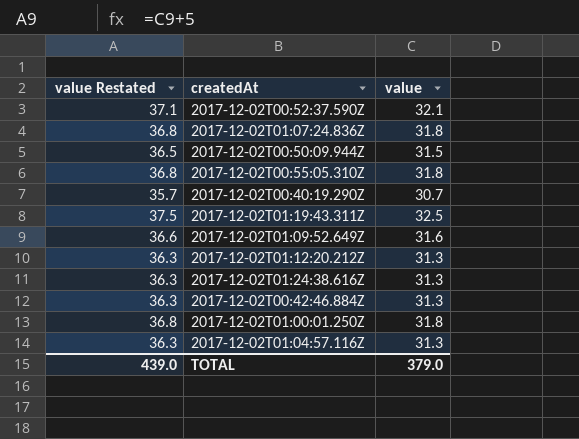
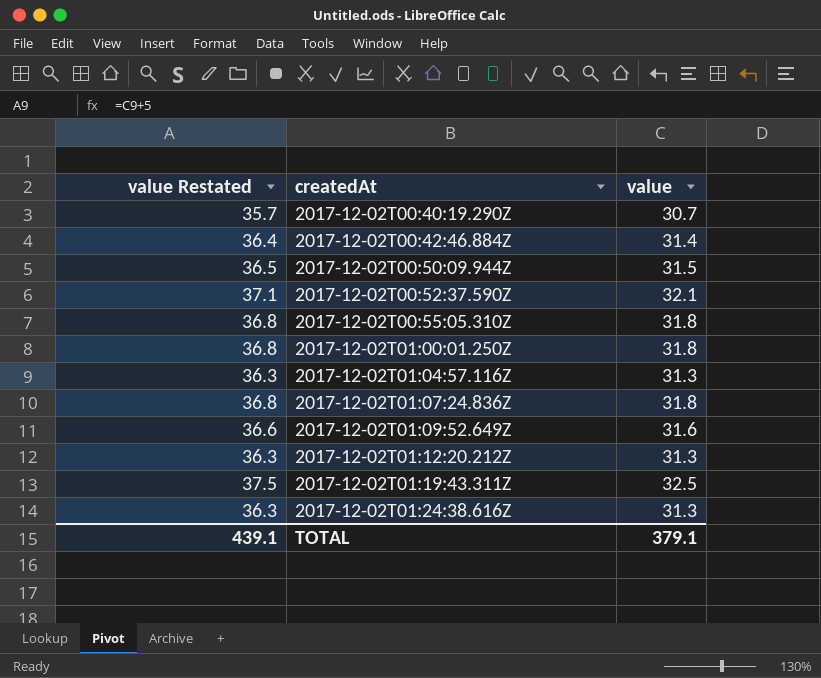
row order: none -> createdAt ascending
2017-12-02T00:42:46.884Z | value Restated: 36.3 -> 36.4
2017-12-02T00:42:46.884Z | value: 31.3 -> 31.4
TOTAL | value Restated: 439.0 -> 439.1
TOTAL | value: 379.0 -> 379.1

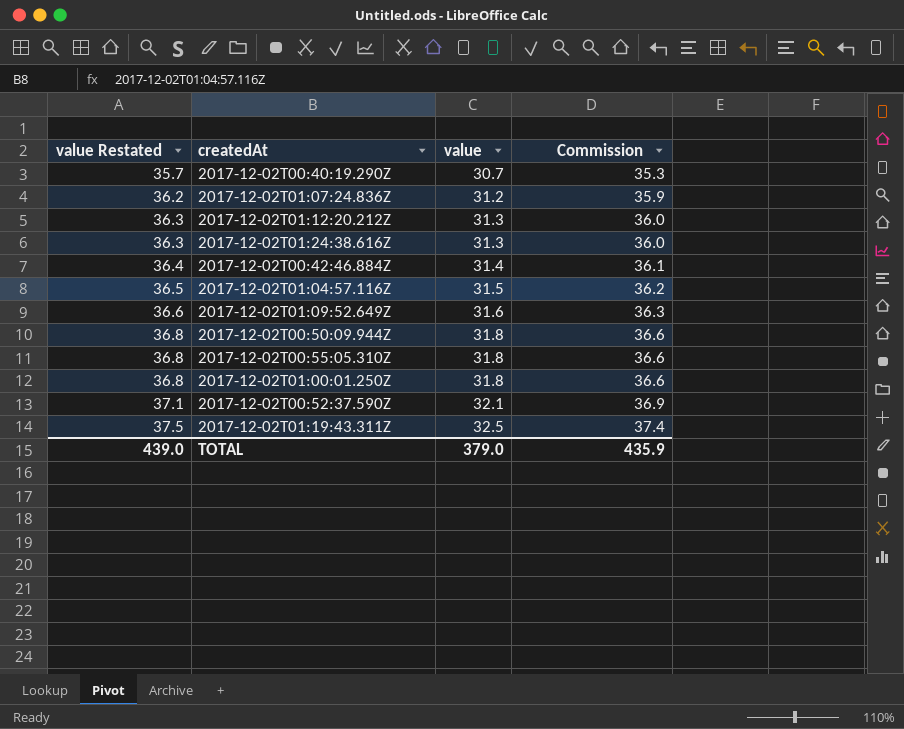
row order: createdAt ascending -> value Restated ascending
column Commission | formula: none -> [value] * 1.15
2017-12-02T01:07:24.836Z | value Restated: 36.8 -> 36.2
2017-12-02T01:07:24.836Z | value: 31.8 -> 31.2
2017-12-02T01:04:57.116Z | value Restated: 36.3 -> 36.5
2017-12-02T01:04:57.116Z | value: 31.3 -> 31.5
2017-12-02T00:50:09.944Z | value Restated: 36.5 -> 36.8
2017-12-02T00:50:09.944Z | value: 31.5 -> 31.8
TOTAL | value Restated: 439.1 -> 439.0
TOTAL | value: 379.1 -> 379.0

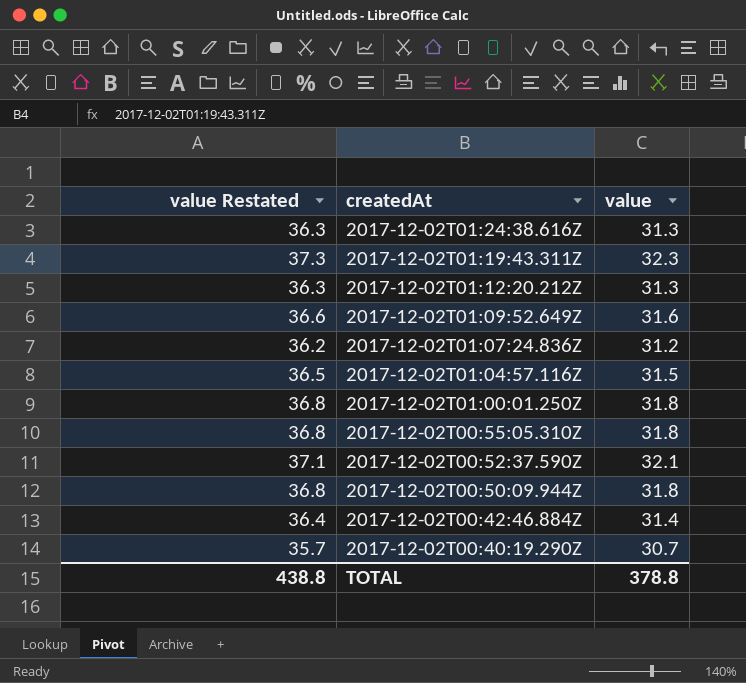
row order: value Restated ascending -> createdAt descending
column Commission | formula: [value] * 1.15 -> none
2017-12-02T01:19:43.311Z | value Restated: 37.5 -> 37.3
2017-12-02T01:19:43.311Z | value: 32.5 -> 32.3
TOTAL | value Restated: 439.0 -> 438.8
TOTAL | value: 379.0 -> 378.8

